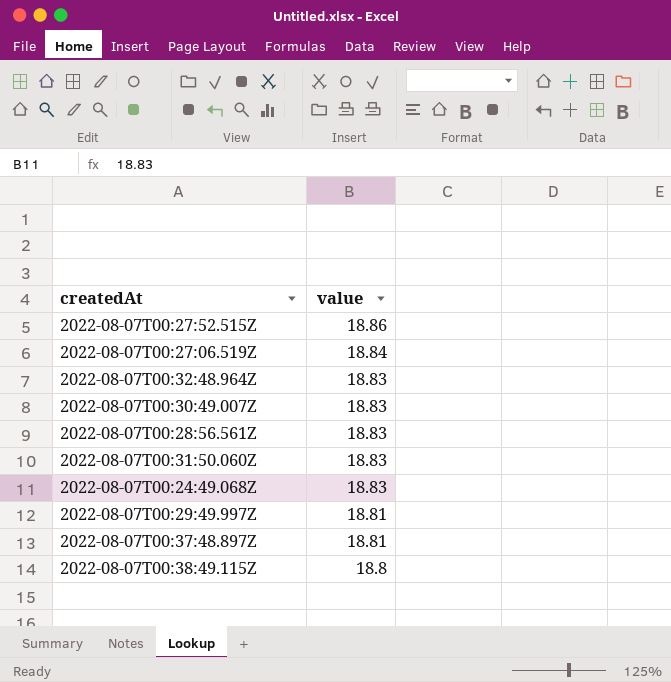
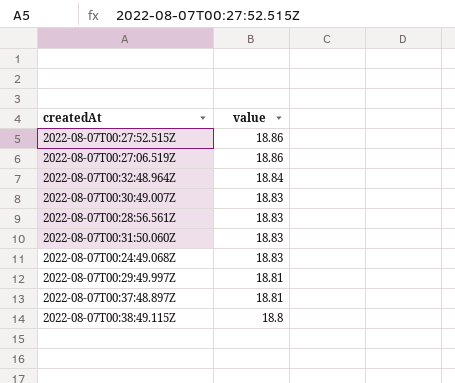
2022-08-07T00:27:06.519Z | value: 18.84 -> 18.86
2022-08-07T00:32:48.964Z | value: 18.83 -> 18.84

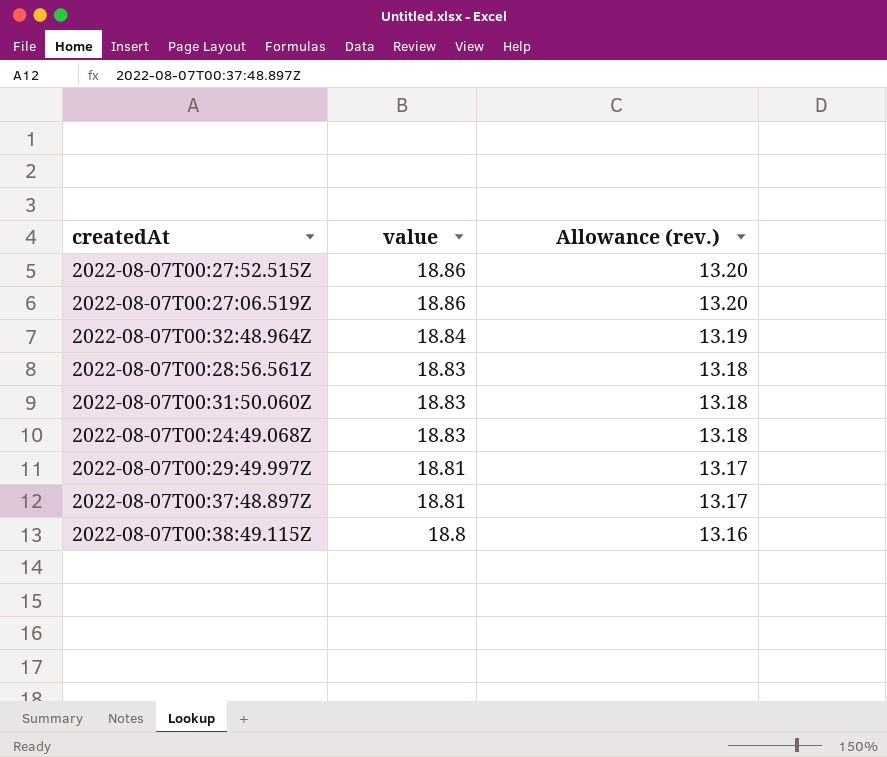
column Allowance (rev.) | formula: none -> [value] * 0.7
row 2022-08-07T00:30:49.007Z: 18.83 -> none

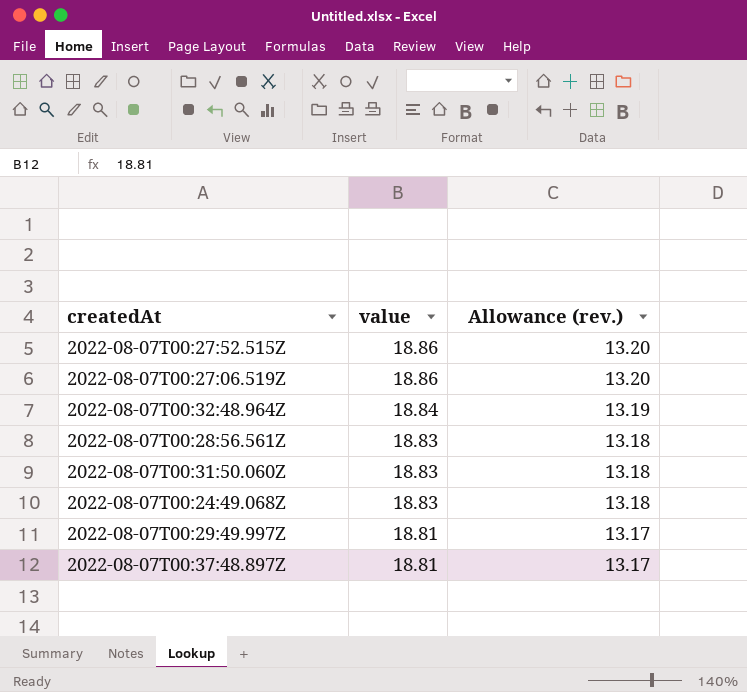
row 2022-08-07T00:38:49.115Z: 18.8 | 13.16 -> none

